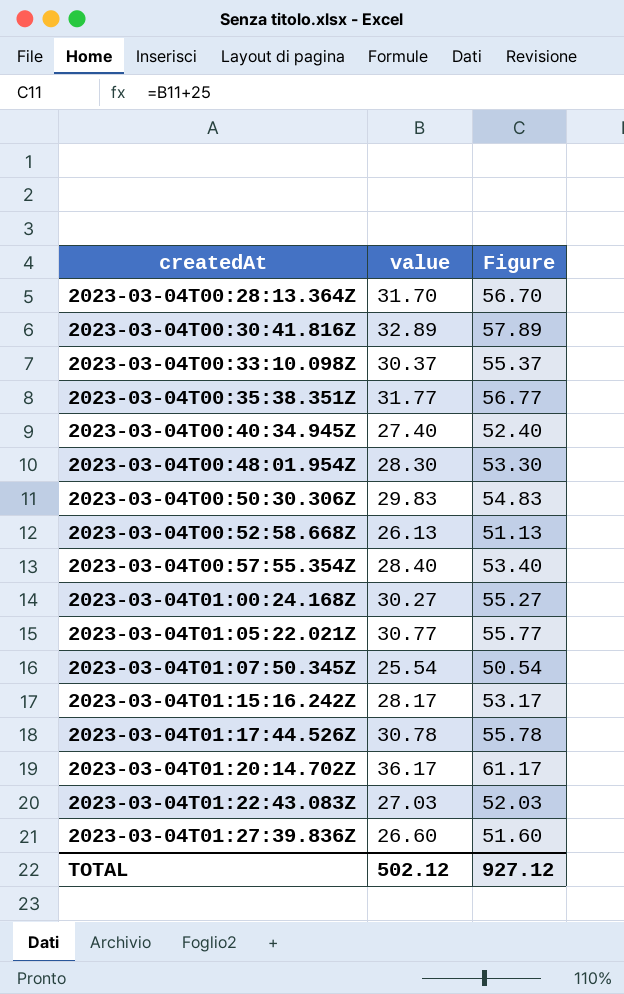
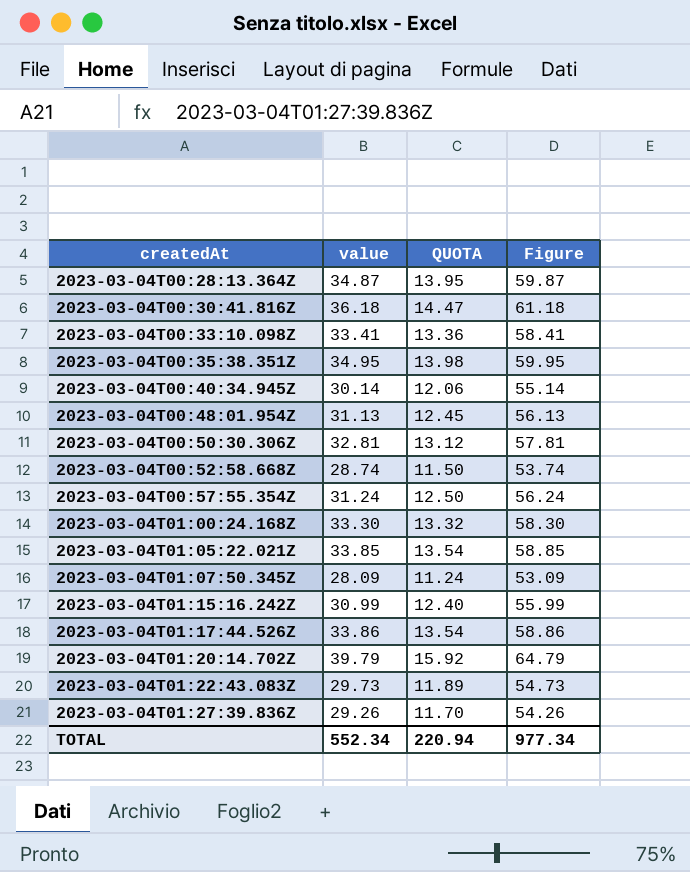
column QUOTA | formula: none -> [value] * 0.4
2023-03-04T00:28:13.364Z | value: 31.70 -> 34.87
2023-03-04T00:28:13.364Z | Figure: 56.70 -> 59.87
2023-03-04T00:30:41.816Z | value: 32.89 -> 36.18
2023-03-04T00:30:41.816Z | Figure: 57.89 -> 61.18
2023-03-04T00:33:10.098Z | value: 30.37 -> 33.41
2023-03-04T00:33:10.098Z | Figure: 55.37 -> 58.41
2023-03-04T00:35:38.351Z | value: 31.77 -> 34.95
2023-03-04T00:35:38.351Z | Figure: 56.77 -> 59.95
2023-03-04T00:40:34.945Z | value: 27.40 -> 30.14
2023-03-04T00:40:34.945Z | Figure: 52.40 -> 55.14
2023-03-04T00:48:01.954Z | value: 28.30 -> 31.13
2023-03-04T00:48:01.954Z | Figure: 53.30 -> 56.13
2023-03-04T00:50:30.306Z | value: 29.83 -> 32.81
2023-03-04T00:50:30.306Z | Figure: 54.83 -> 57.81
2023-03-04T00:52:58.668Z | value: 26.13 -> 28.74
2023-03-04T00:52:58.668Z | Figure: 51.13 -> 53.74
2023-03-04T00:57:55.354Z | value: 28.40 -> 31.24
2023-03-04T00:57:55.354Z | Figure: 53.40 -> 56.24
2023-03-04T01:00:24.168Z | value: 30.27 -> 33.30
2023-03-04T01:00:24.168Z | Figure: 55.27 -> 58.30
2023-03-04T01:05:22.021Z | value: 30.77 -> 33.85
2023-03-04T01:05:22.021Z | Figure: 55.77 -> 58.85
2023-03-04T01:07:50.345Z | value: 25.54 -> 28.09
2023-03-04T01:07:50.345Z | Figure: 50.54 -> 53.09
2023-03-04T01:15:16.242Z | value: 28.17 -> 30.99
2023-03-04T01:15:16.242Z | Figure: 53.17 -> 55.99
2023-03-04T01:17:44.526Z | value: 30.78 -> 33.86
2023-03-04T01:17:44.526Z | Figure: 55.78 -> 58.86
2023-03-04T01:20:14.702Z | value: 36.17 -> 39.79
2023-03-04T01:20:14.702Z | Figure: 61.17 -> 64.79
2023-03-04T01:22:43.083Z | value: 27.03 -> 29.73
2023-03-04T01:22:43.083Z | Figure: 52.03 -> 54.73
2023-03-04T01:27:39.836Z | value: 26.60 -> 29.26
2023-03-04T01:27:39.836Z | Figure: 51.60 -> 54.26
TOTAL | value: 502.12 -> 552.34
TOTAL | Figure: 927.12 -> 977.34

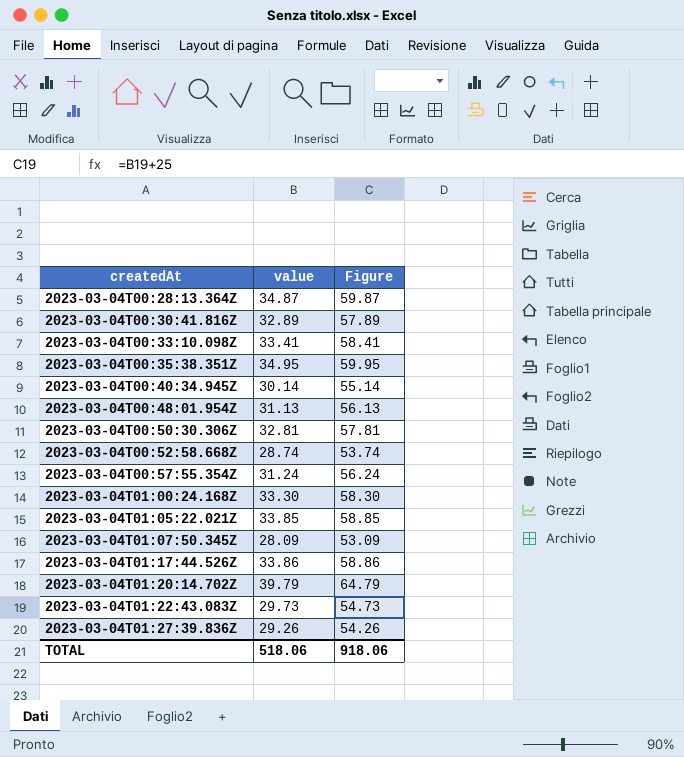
column QUOTA | formula: [value] * 0.4 -> none
row 2023-03-04T01:15:16.242Z: 30.99 | 12.40 | 55.99 -> none
2023-03-04T00:30:41.816Z | value: 36.18 -> 32.89
2023-03-04T00:30:41.816Z | Figure: 61.18 -> 57.89
TOTAL | value: 552.34 -> 518.06
TOTAL | Figure: 977.34 -> 918.06

